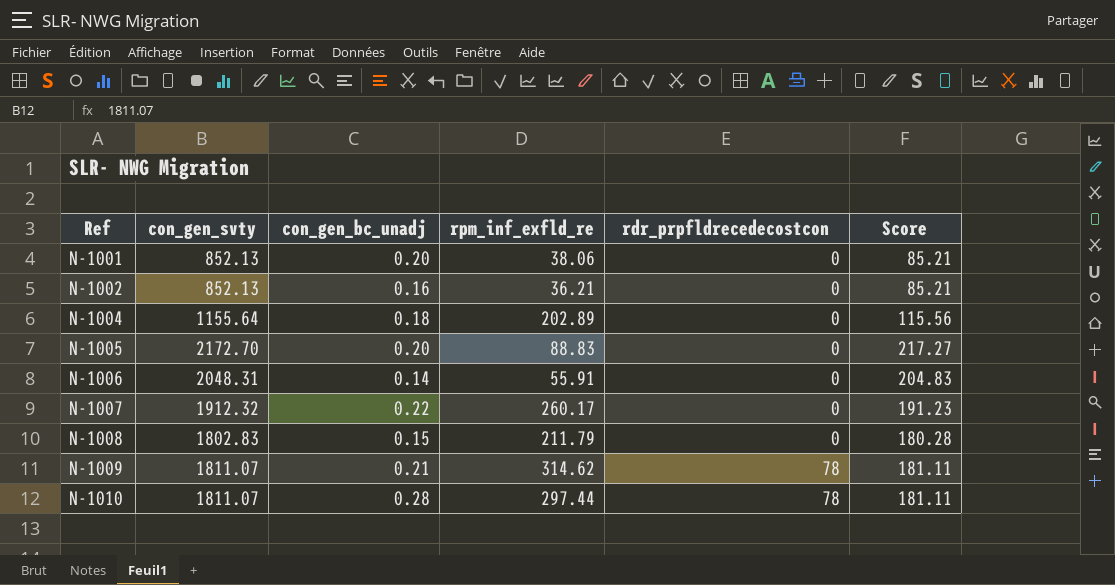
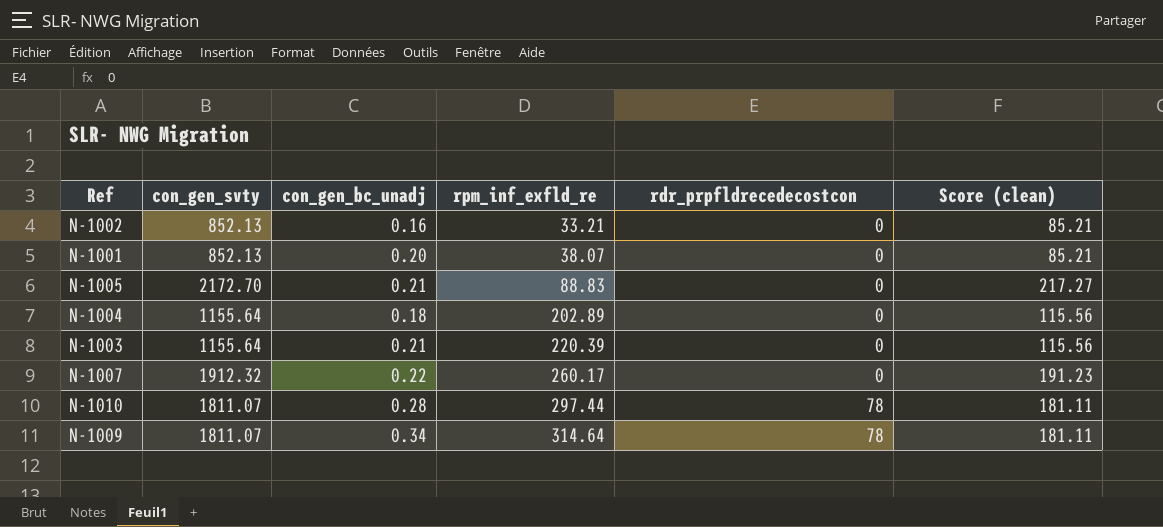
row order: Ref ascending -> rpm_inf_exfld_re ascending
column name: Score -> Score (clean)
row N-1006: 2048.31 | 0.14 | 55.91 | 0 | 204.83 -> none
row N-1008: 1802.83 | 0.15 | 211.79 | 0 | 180.28 -> none
N-1002 | rpm_inf_exfld_re: 36.21 -> 33.21
N-1001 | rpm_inf_exfld_re: 38.06 -> 38.07
N-1005 | con_gen_bc_unadj: 0.20 -> 0.21
row N-1003: none -> 1155.64 | 0.21 | 220.39 | 0 | 115.56
N-1009 | con_gen_bc_unadj: 0.21 -> 0.34
N-1009 | rpm_inf_exfld_re: 314.62 -> 314.64

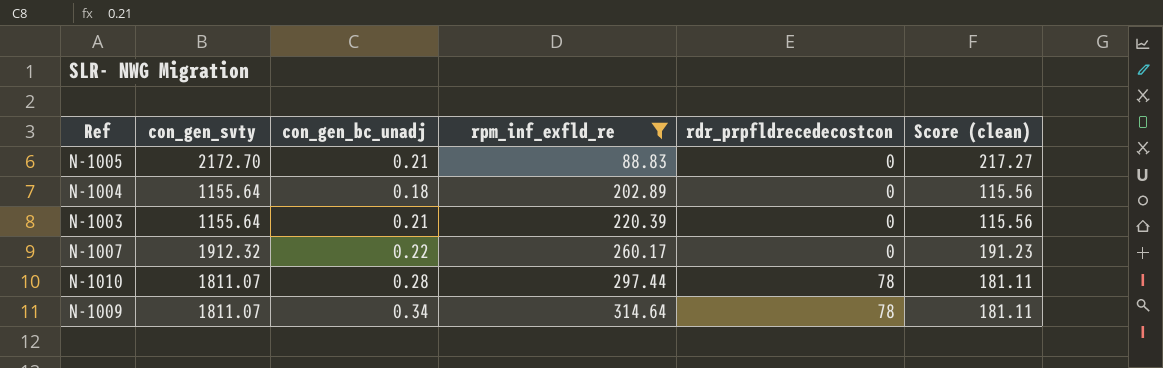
filter: none -> rpm_inf_exfld_re >= 88.83

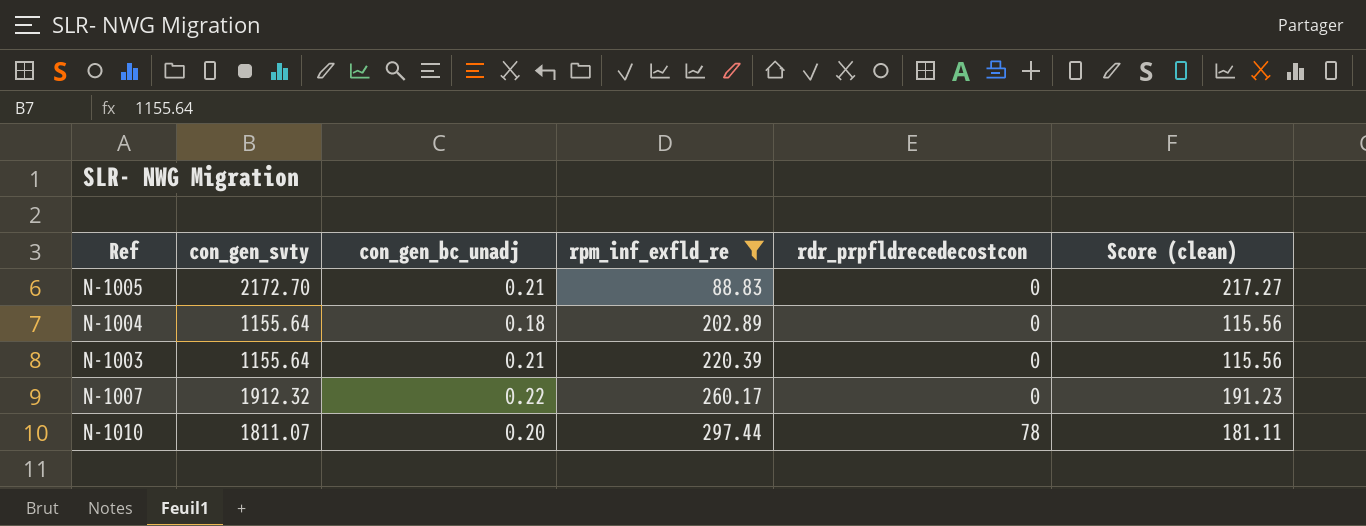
row N-1009: 1811.07 | 0.34 | 314.64 | 78 | 181.11 -> none
N-1010 | con_gen_bc_unadj: 0.28 -> 0.20

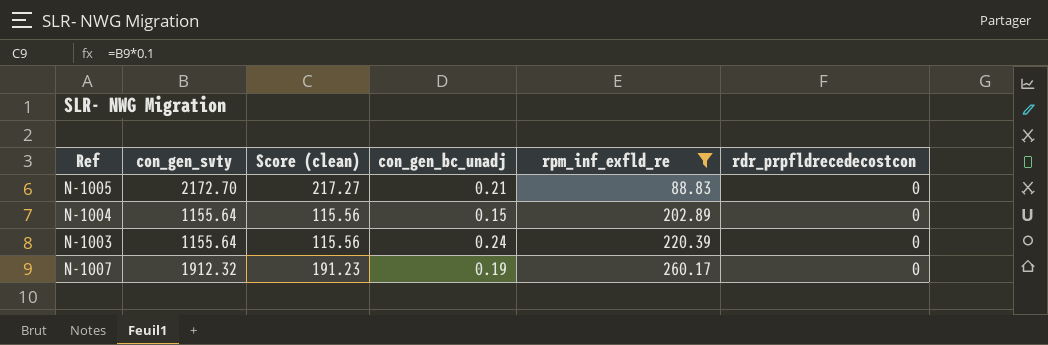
column Score (clean) | position: 6 -> 3
row N-1010: 1811.07 | 0.20 | 297.44 | 78 | 181.11 -> none
N-1004 | con_gen_bc_unadj: 0.18 -> 0.15
N-1003 | con_gen_bc_unadj: 0.21 -> 0.24
N-1007 | con_gen_bc_unadj: 0.22 -> 0.19

